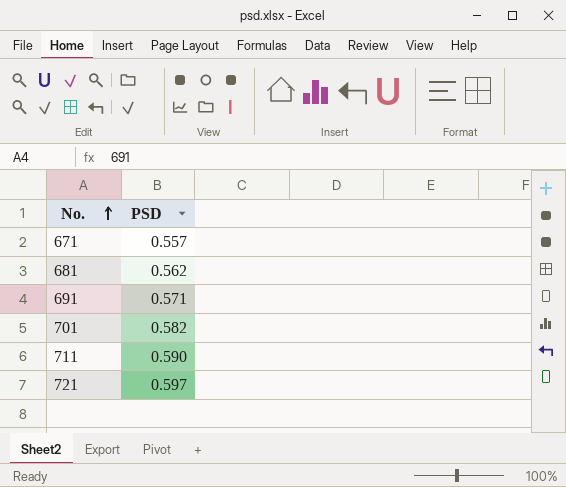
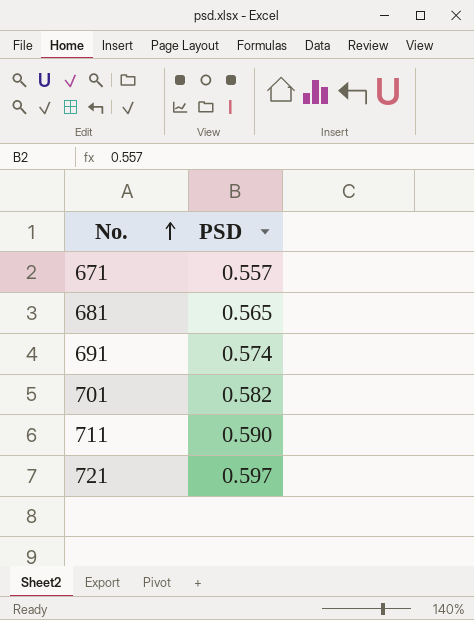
681 | PSD: 0.562 -> 0.565
691 | PSD: 0.571 -> 0.574

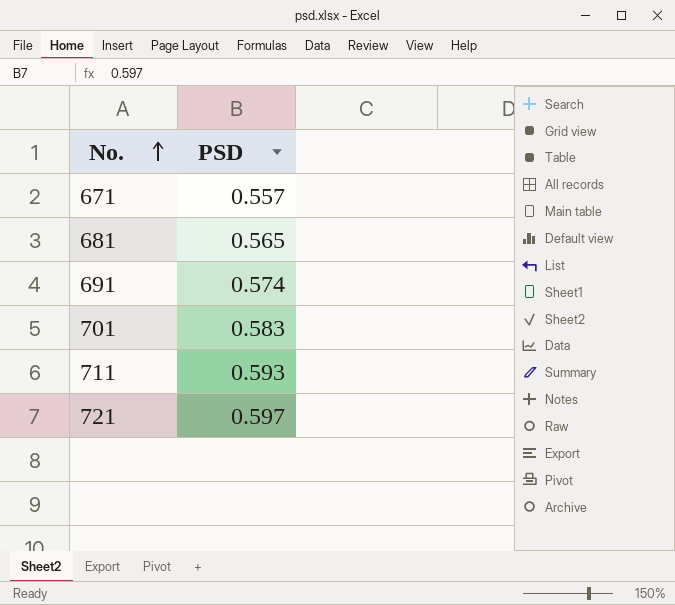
701 | PSD: 0.582 -> 0.583
711 | PSD: 0.590 -> 0.593

